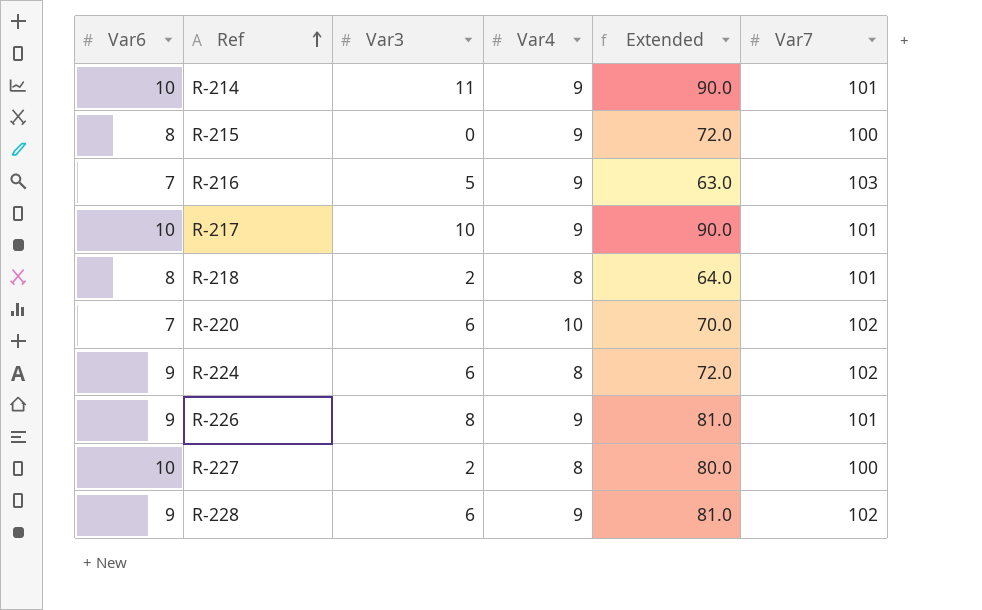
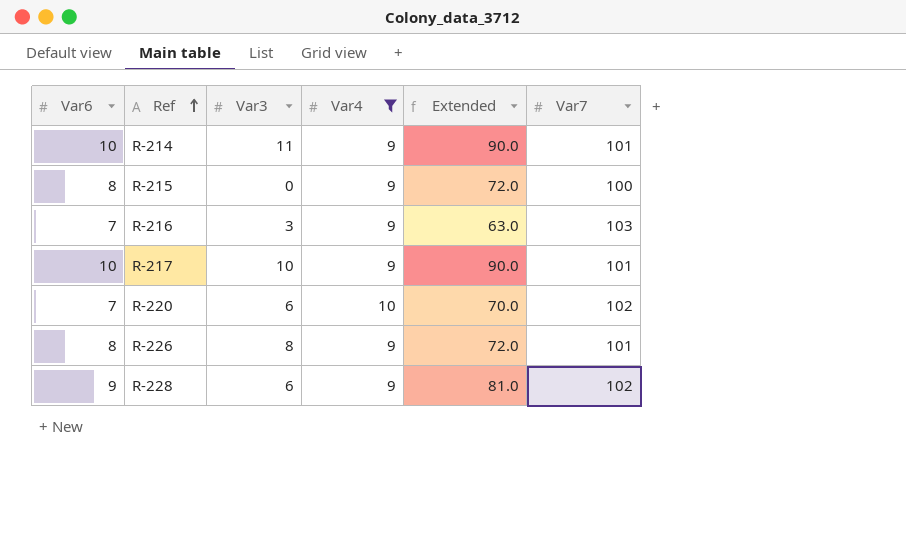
filter: none -> Var4 != 8
R-216 | Var3: 5 -> 3
R-226 | Var6: 9 -> 8
R-226 | Extended: 81.0 -> 72.0

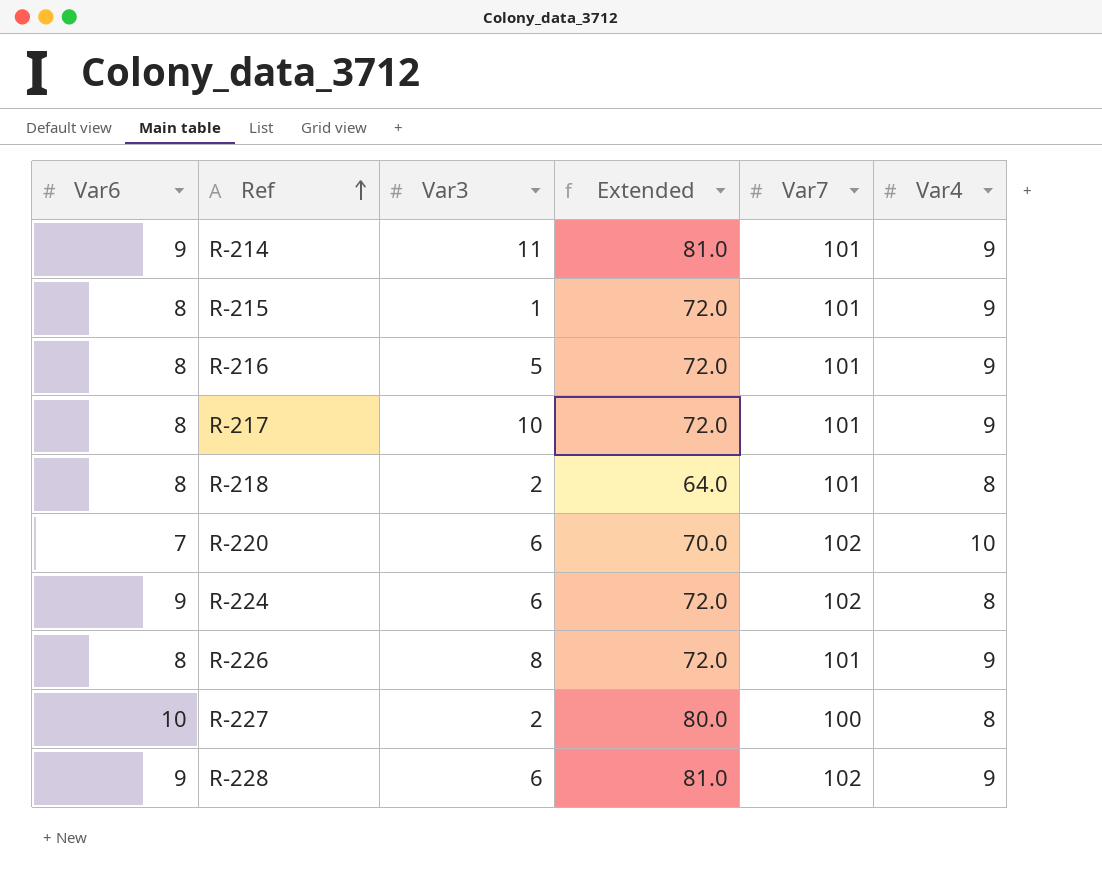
filter: Var4 != 8 -> none
column Var4 | position: 4 -> 6
R-214 | Var6: 10 -> 9
R-214 | Extended: 90.0 -> 81.0
R-215 | Var3: 0 -> 1
R-215 | Var7: 100 -> 101
R-216 | Var6: 7 -> 8
R-216 | Var3: 3 -> 5
R-216 | Extended: 63.0 -> 72.0
R-216 | Var7: 103 -> 101
R-217 | Var6: 10 -> 8
R-217 | Extended: 90.0 -> 72.0

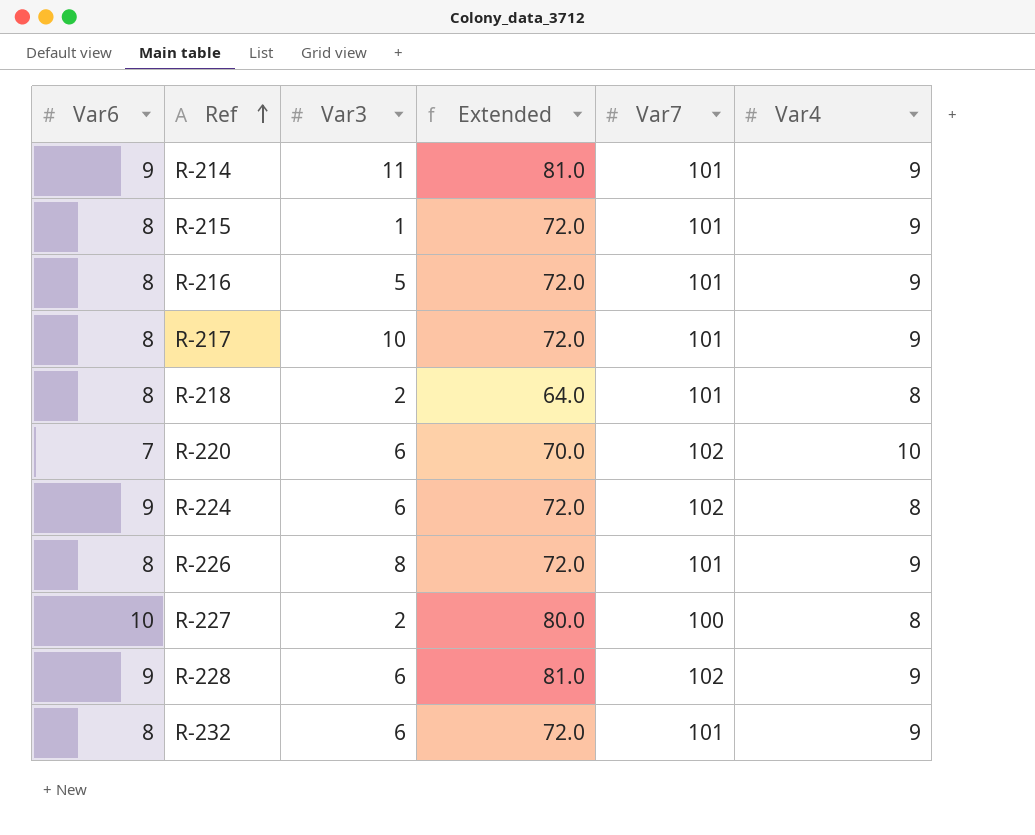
row R-232: none -> 8 | 6 | 72.0 | 101 | 9

